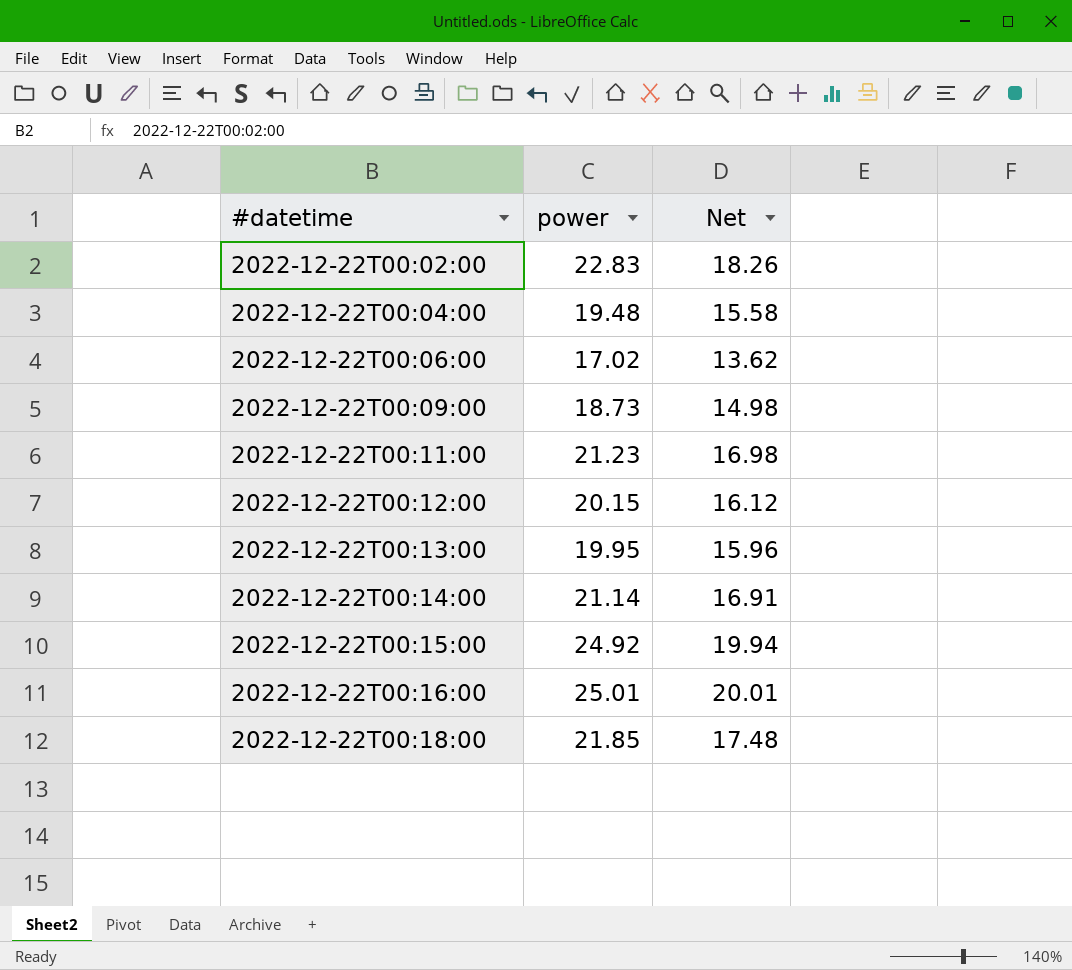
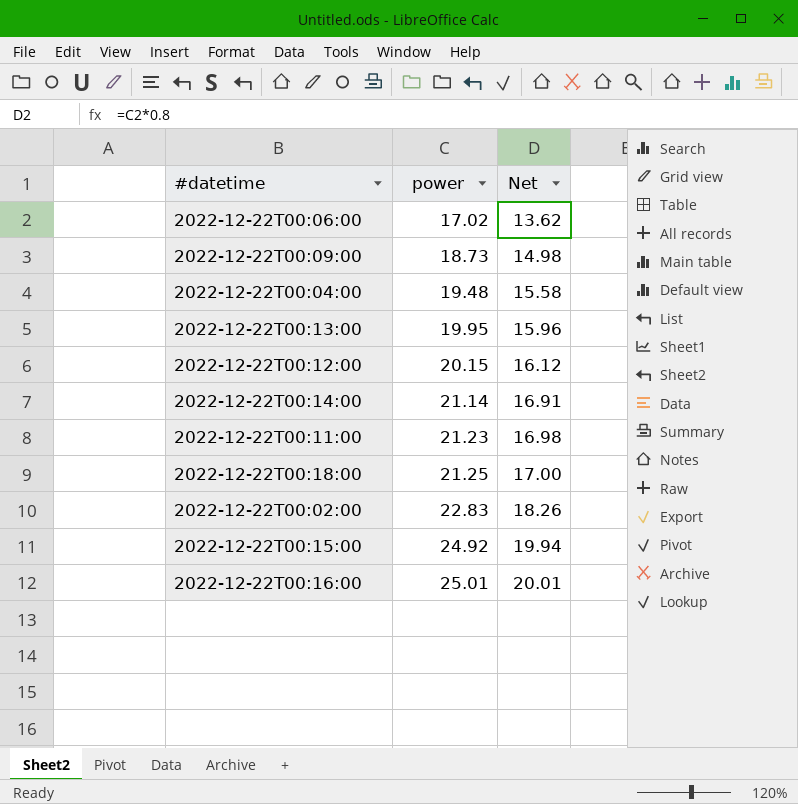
row order: #datetime ascending -> power ascending
2022-12-22T00:18:00 | power: 21.85 -> 21.25
2022-12-22T00:18:00 | Net: 17.48 -> 17.00

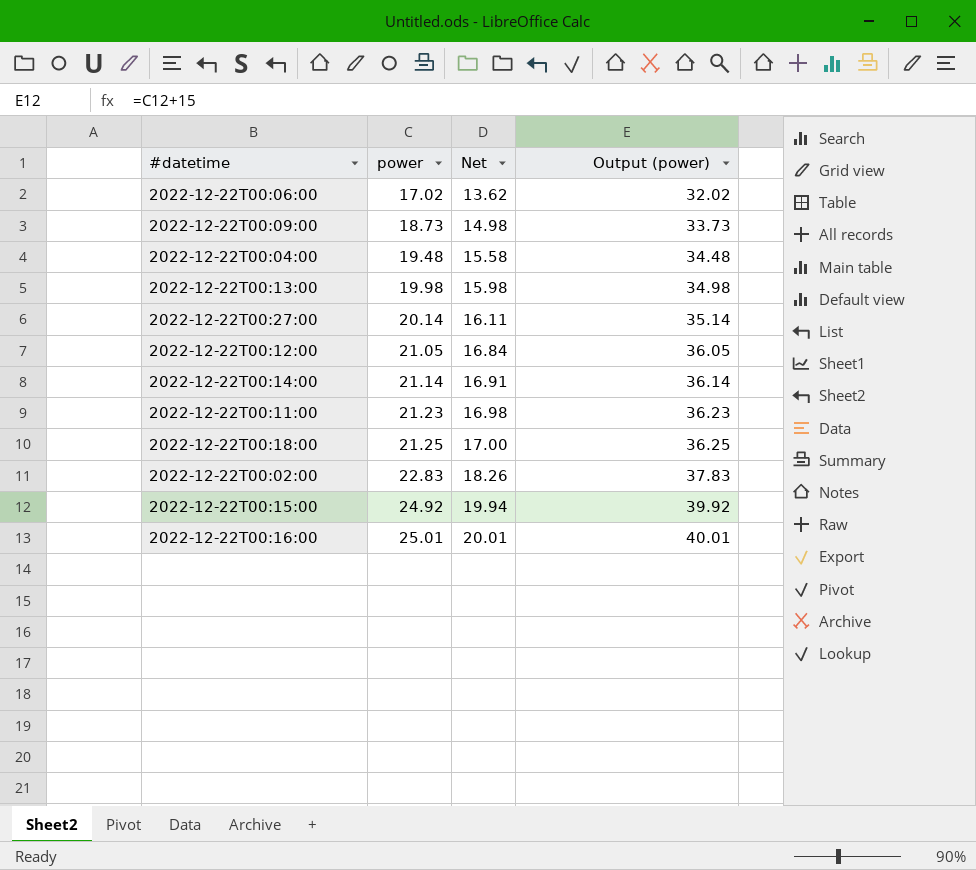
column Output (power) | formula: none -> [power] + 15
2022-12-22T00:13:00 | power: 19.95 -> 19.98
2022-12-22T00:13:00 | Net: 15.96 -> 15.98
row 2022-12-22T00:27:00: none -> 20.14 | 16.11 | 35.14
2022-12-22T00:12:00 | power: 20.15 -> 21.05
2022-12-22T00:12:00 | Net: 16.12 -> 16.84

